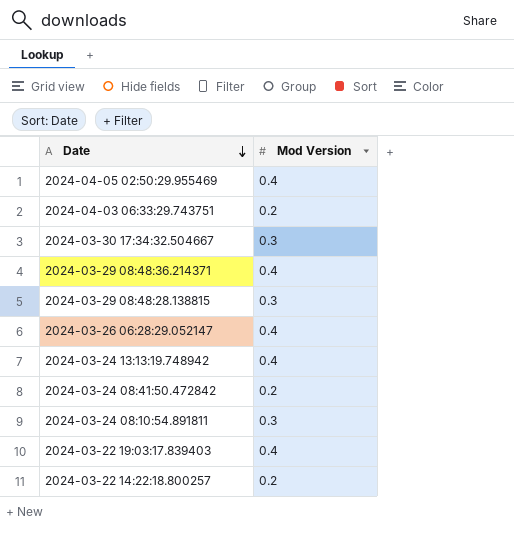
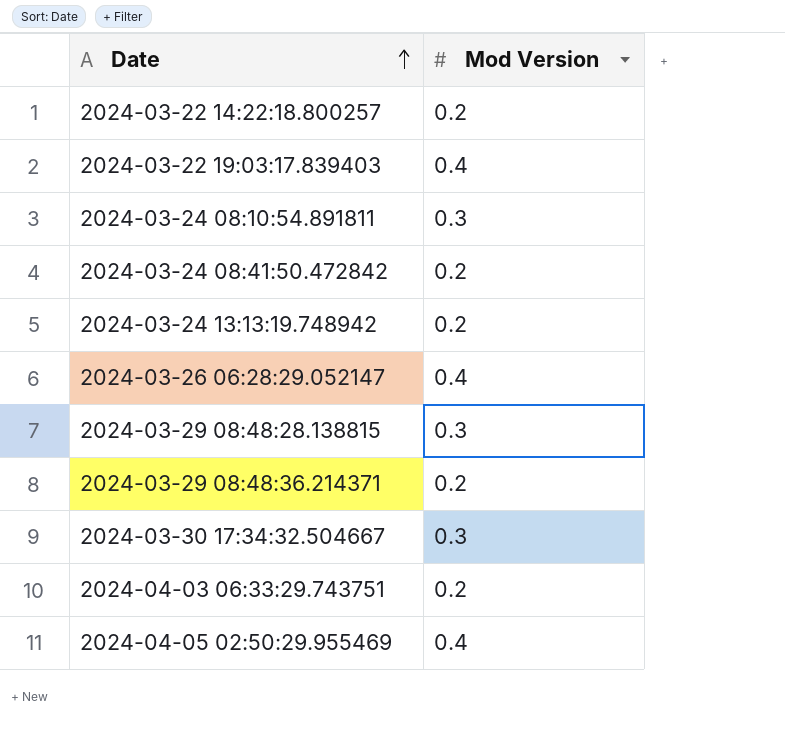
row order: Date descending -> Date ascending
2024-03-24 13:13:19.748942 | Mod Version: 0.4 -> 0.2
2024-03-29 08:48:36.214371 | Mod Version: 0.4 -> 0.2

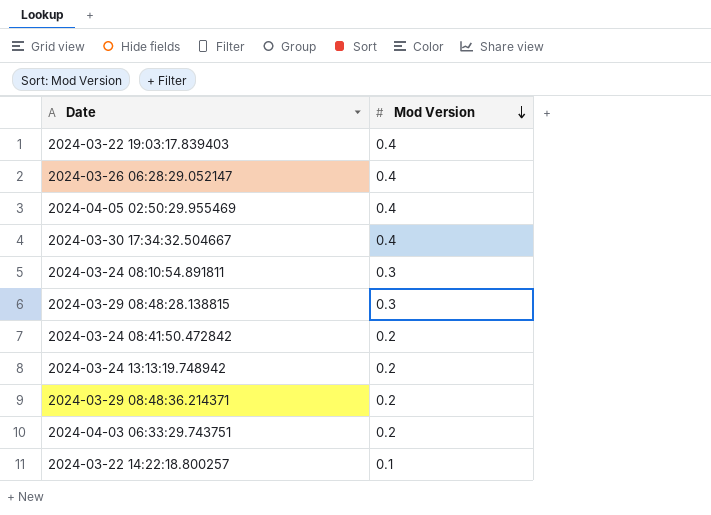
row order: Date ascending -> Mod Version descending
2024-03-30 17:34:32.504667 | Mod Version: 0.3 -> 0.4
2024-03-22 14:22:18.800257 | Mod Version: 0.2 -> 0.1

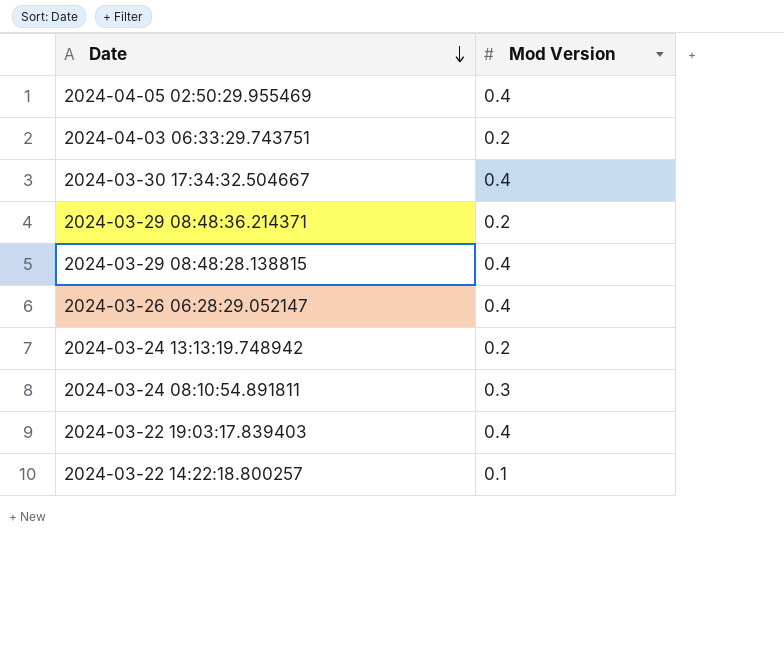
row order: Mod Version descending -> Date descending
row 2024-03-24 08:41:50.472842: 0.2 -> none
2024-03-29 08:48:28.138815 | Mod Version: 0.3 -> 0.4

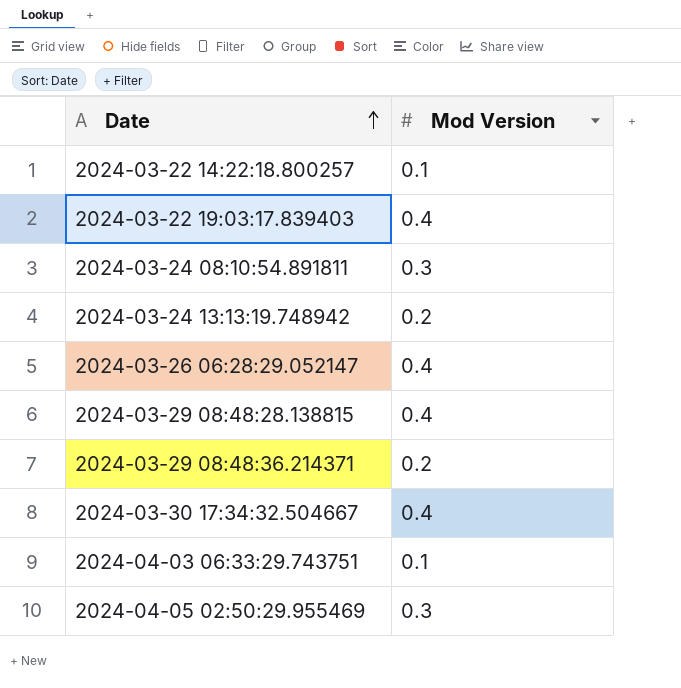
row order: Date descending -> Date ascending
2024-04-03 06:33:29.743751 | Mod Version: 0.2 -> 0.1
2024-04-05 02:50:29.955469 | Mod Version: 0.4 -> 0.3

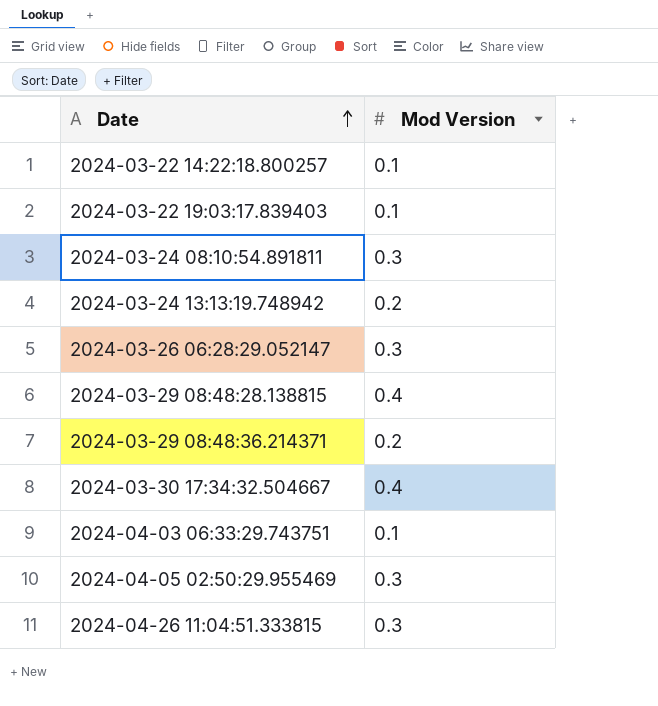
2024-03-22 19:03:17.839403 | Mod Version: 0.4 -> 0.1
2024-03-26 06:28:29.052147 | Mod Version: 0.4 -> 0.3
row 2024-04-26 11:04:51.333815: none -> 0.3

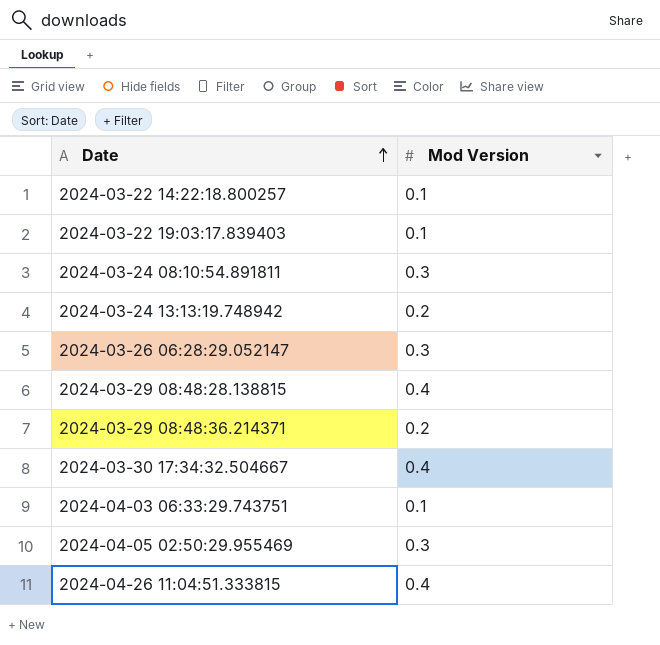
2024-04-26 11:04:51.333815 | Mod Version: 0.3 -> 0.4

